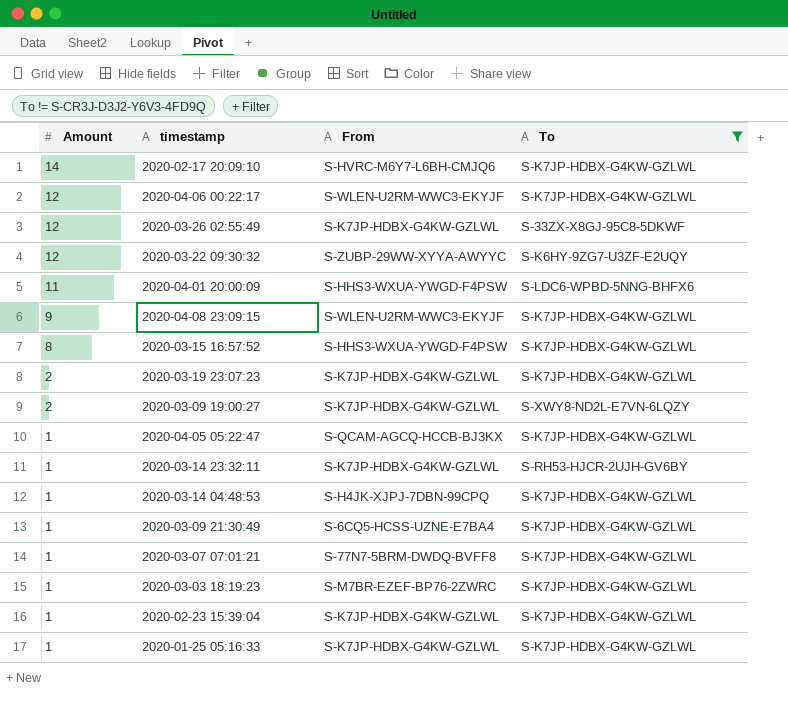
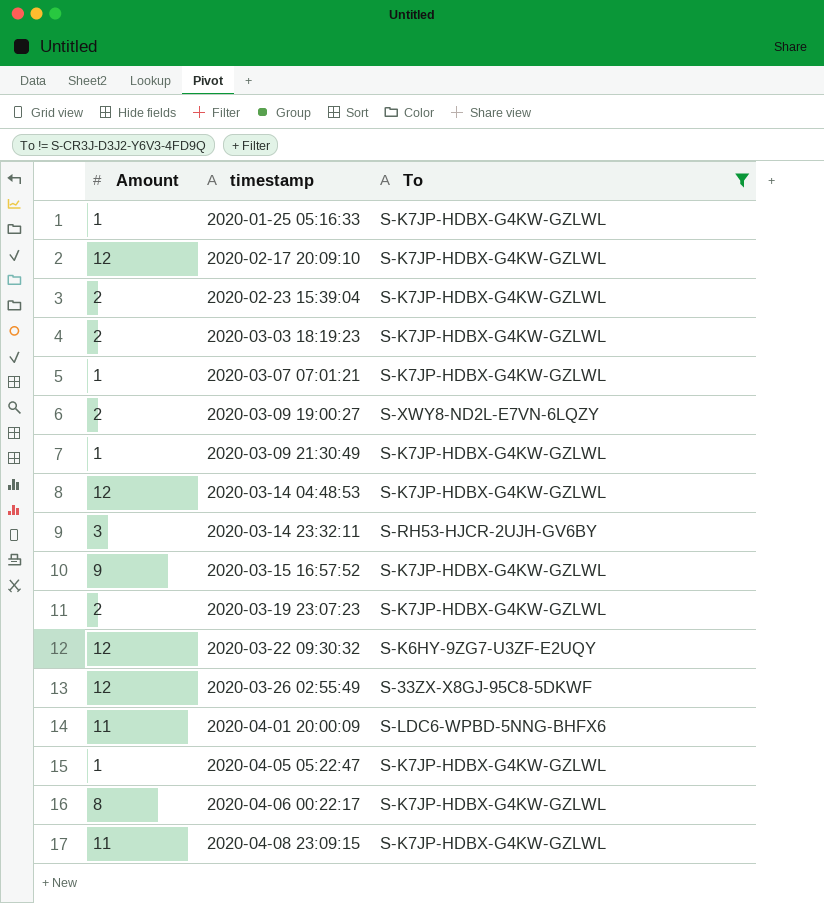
row order: Amount descending -> timestamp ascending
column From | position: 3 -> none
2020-02-17 20:09:10 | Amount: 14 -> 12
2020-02-23 15:39:04 | Amount: 1 -> 2
2020-03-03 18:19:23 | Amount: 1 -> 2
2020-03-14 04:48:53 | Amount: 1 -> 12
2020-03-14 23:32:11 | Amount: 1 -> 3
2020-03-15 16:57:52 | Amount: 8 -> 9
2020-04-06 00:22:17 | Amount: 12 -> 8
2020-04-08 23:09:15 | Amount: 9 -> 11

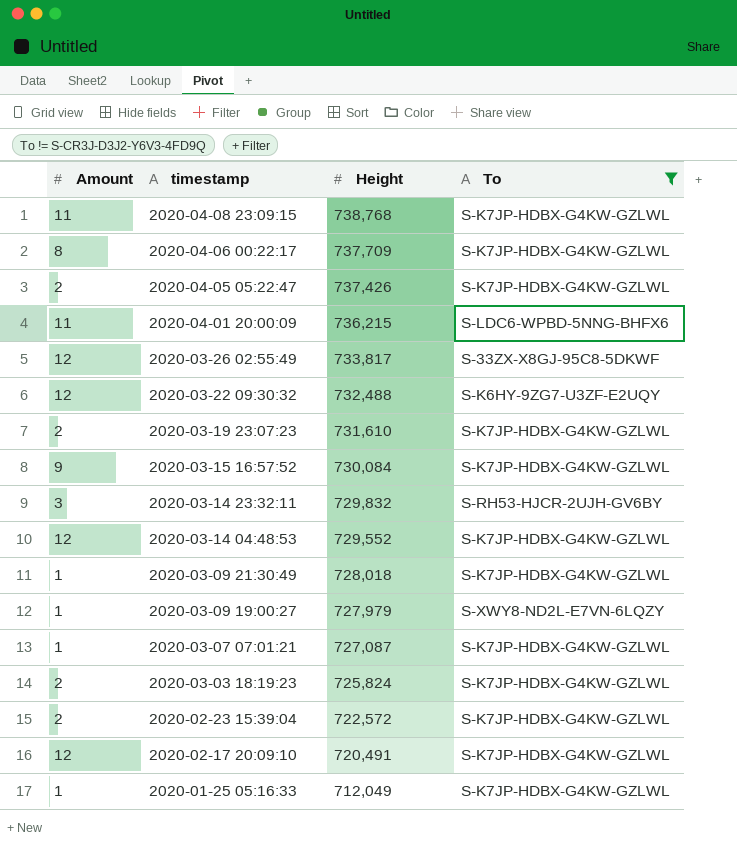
row order: timestamp ascending -> timestamp descending
column Height | position: none -> 3
2020-04-05 05:22:47 | Amount: 1 -> 2
2020-03-09 19:00:27 | Amount: 2 -> 1

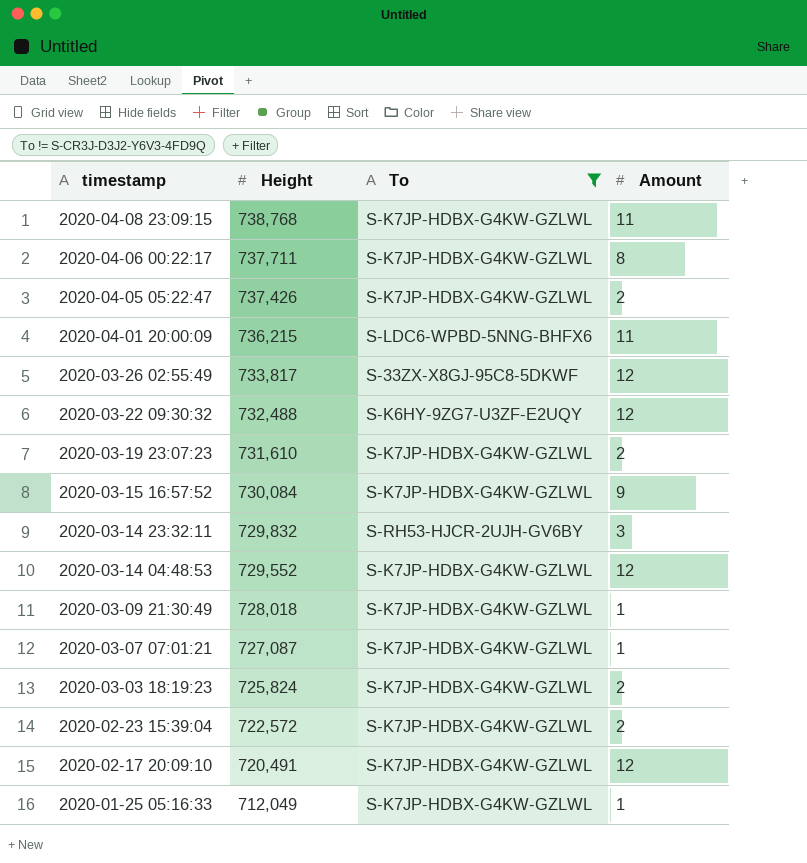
column Amount | position: 1 -> 4
row 2020-03-09 19:00:27: 1 | 727,979 | S-XWY8-ND2L-E7VN-6LQZY -> none
2020-04-06 00:22:17 | Height: 737,709 -> 737,711

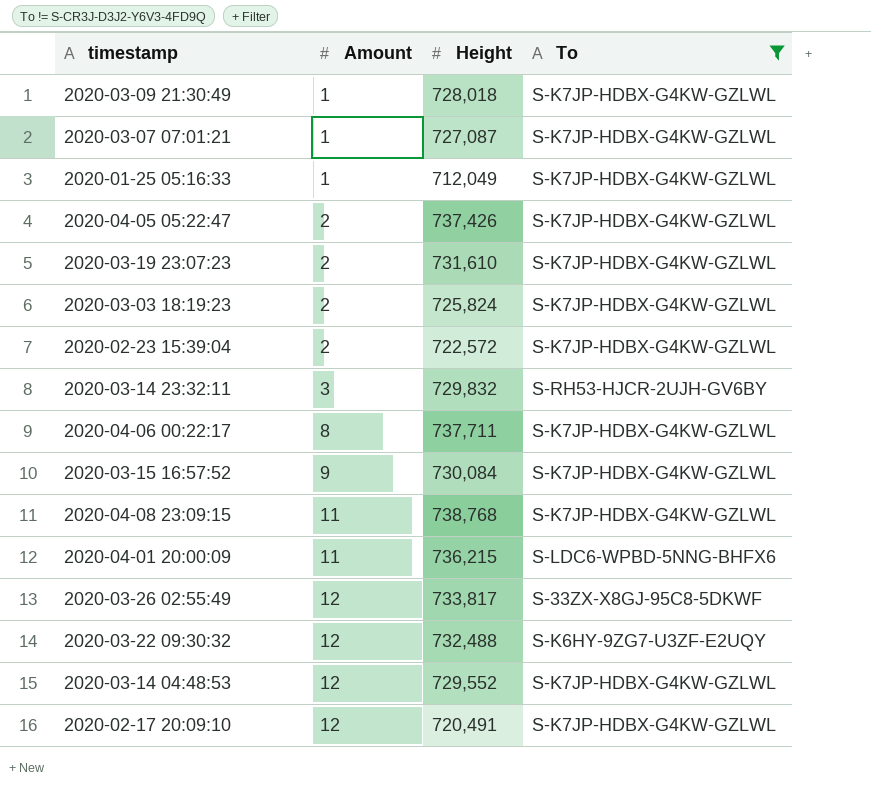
row order: timestamp descending -> Amount ascending
column Amount | position: 4 -> 2

